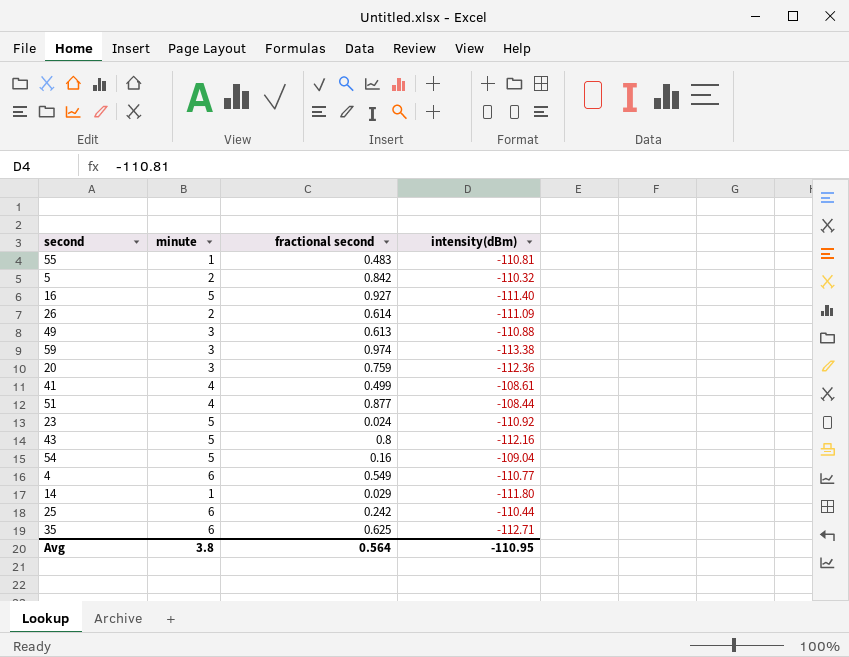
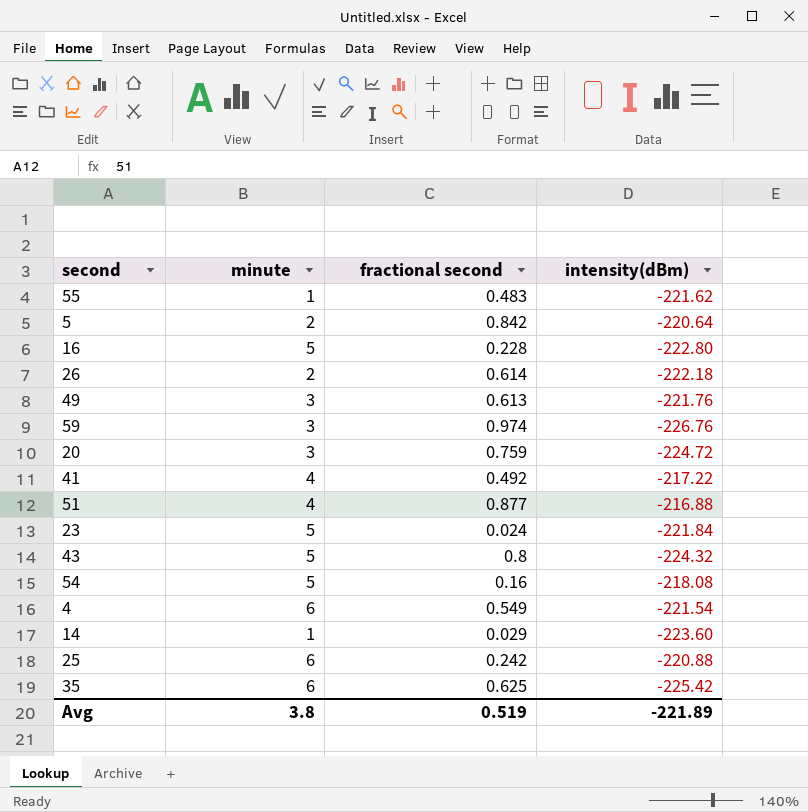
55 | intensity(dBm): -110.81 -> -221.62
5 | intensity(dBm): -110.32 -> -220.64
16 | fractional second: 0.927 -> 0.228
16 | intensity(dBm): -111.40 -> -222.80
26 | intensity(dBm): -111.09 -> -222.18
49 | intensity(dBm): -110.88 -> -221.76
59 | intensity(dBm): -113.38 -> -226.76
20 | intensity(dBm): -112.36 -> -224.72
41 | fractional second: 0.499 -> 0.492
41 | intensity(dBm): -108.61 -> -217.22
51 | intensity(dBm): -108.44 -> -216.88
23 | intensity(dBm): -110.92 -> -221.84
43 | intensity(dBm): -112.16 -> -224.32
54 | intensity(dBm): -109.04 -> -218.08
4 | intensity(dBm): -110.77 -> -221.54
14 | intensity(dBm): -111.80 -> -223.60
25 | intensity(dBm): -110.44 -> -220.88
35 | intensity(dBm): -112.71 -> -225.42
Avg | fractional second: 0.564 -> 0.519
Avg | intensity(dBm): -110.95 -> -221.89

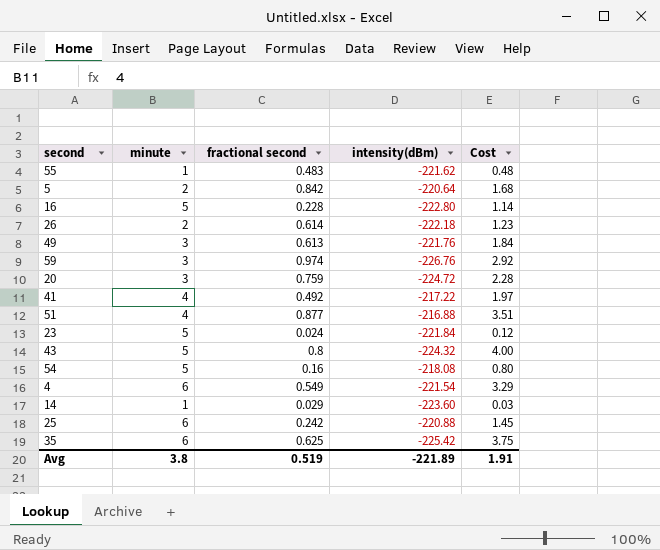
column Cost | formula: none -> [minute] * [fractional second]

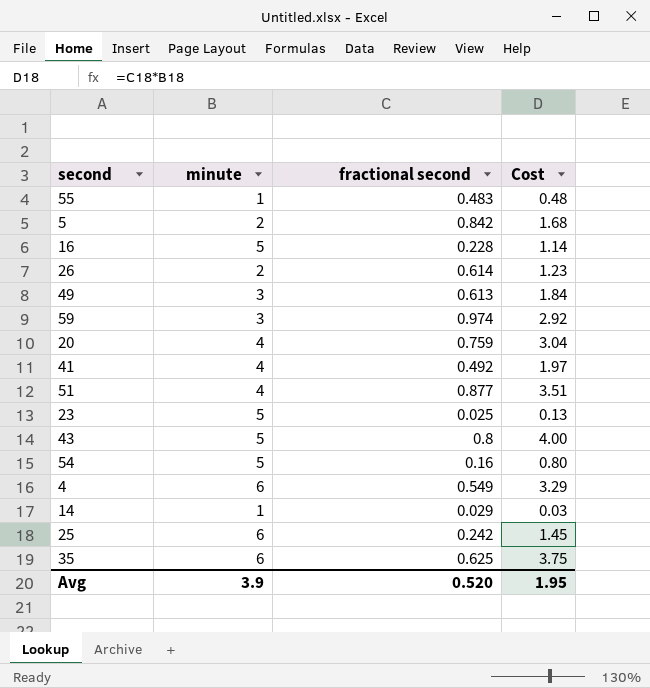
column intensity(dBm) | position: 4 -> none
20 | minute: 3 -> 4
20 | Cost: 2.28 -> 3.04
23 | fractional second: 0.024 -> 0.025
23 | Cost: 0.12 -> 0.13
Avg | minute: 3.8 -> 3.9
Avg | fractional second: 0.519 -> 0.520
Avg | Cost: 1.91 -> 1.95

